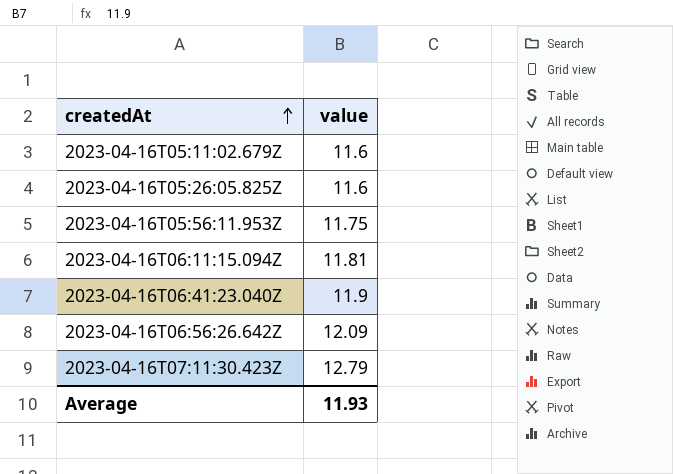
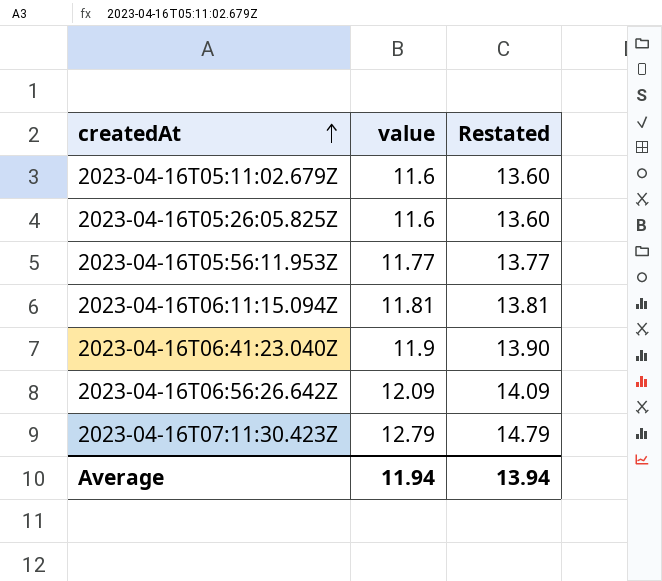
column Restated | formula: none -> [value] + 2
2023-04-16T05:56:11.953Z | value: 11.75 -> 11.77
Average | value: 11.93 -> 11.94

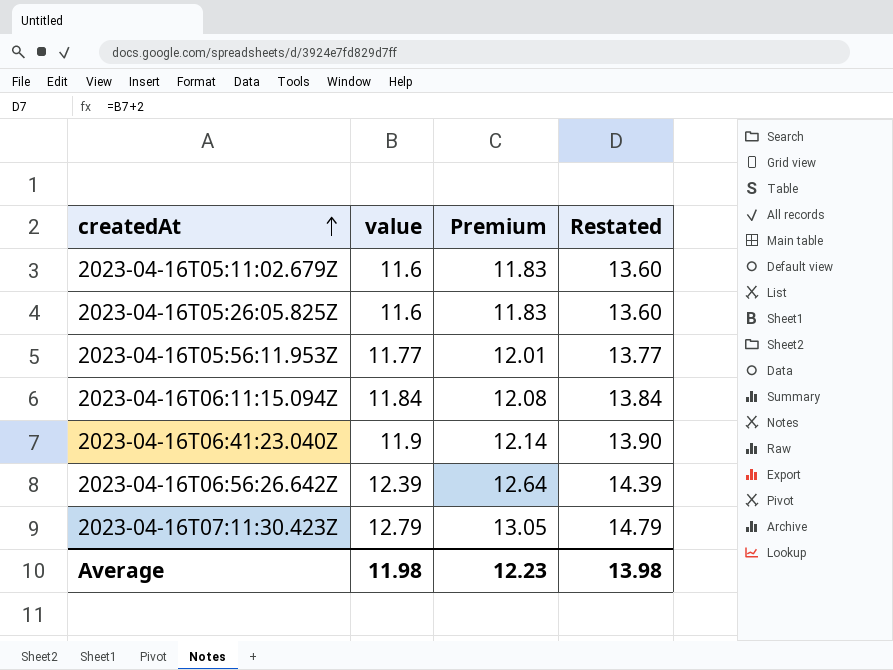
column Premium | formula: none -> [value] * 1.02
2023-04-16T06:11:15.094Z | value: 11.81 -> 11.84
2023-04-16T06:11:15.094Z | Restated: 13.81 -> 13.84
2023-04-16T06:56:26.642Z | value: 12.09 -> 12.39
2023-04-16T06:56:26.642Z | Restated: 14.09 -> 14.39
Average | value: 11.94 -> 11.98
Average | Restated: 13.94 -> 13.98

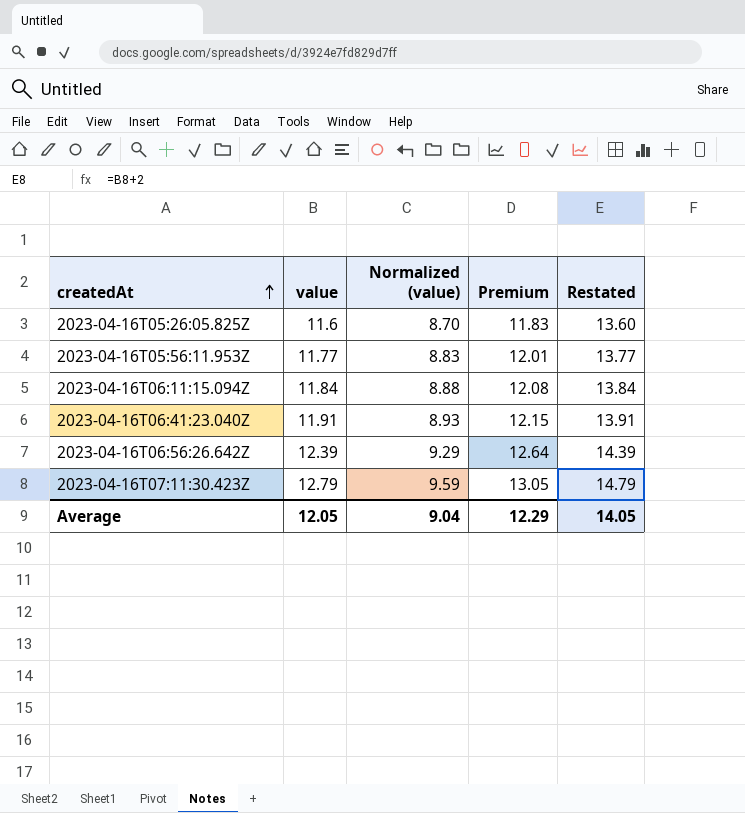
column Normalized (value) | formula: none -> [value] * 0.75
row 2023-04-16T05:11:02.679Z: 11.6 | 11.83 | 13.60 -> none
2023-04-16T06:41:23.040Z | value: 11.9 -> 11.91
2023-04-16T06:41:23.040Z | Premium: 12.14 -> 12.15
2023-04-16T06:41:23.040Z | Restated: 13.90 -> 13.91
Average | value: 11.98 -> 12.05
Average | Premium: 12.23 -> 12.29
Average | Restated: 13.98 -> 14.05

